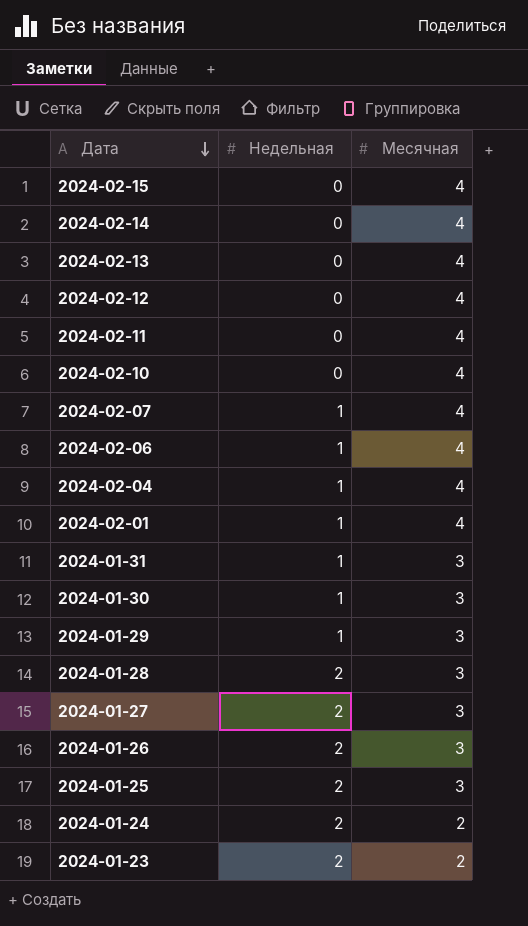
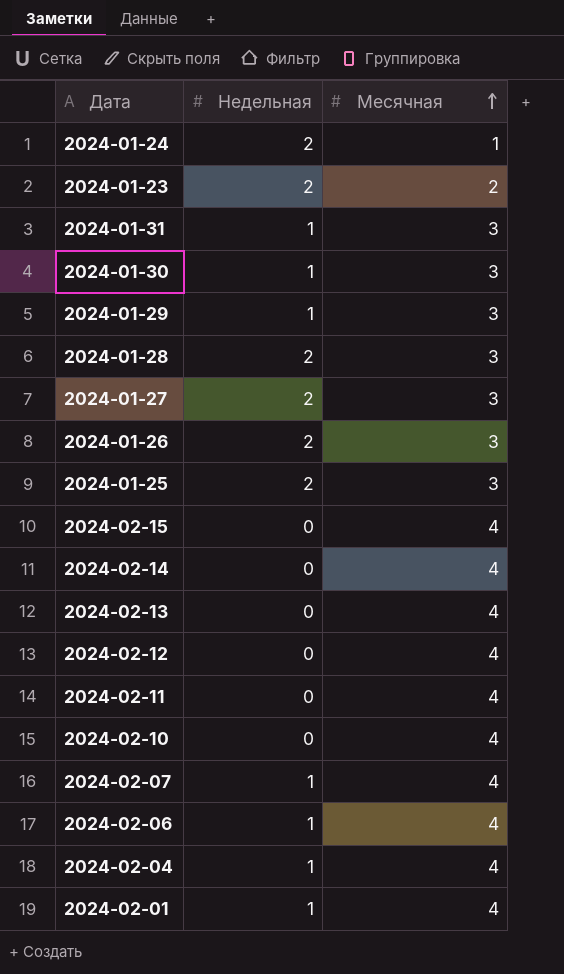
row order: Дата descending -> Месячная ascending
2024-01-24 | Месячная: 2 -> 1

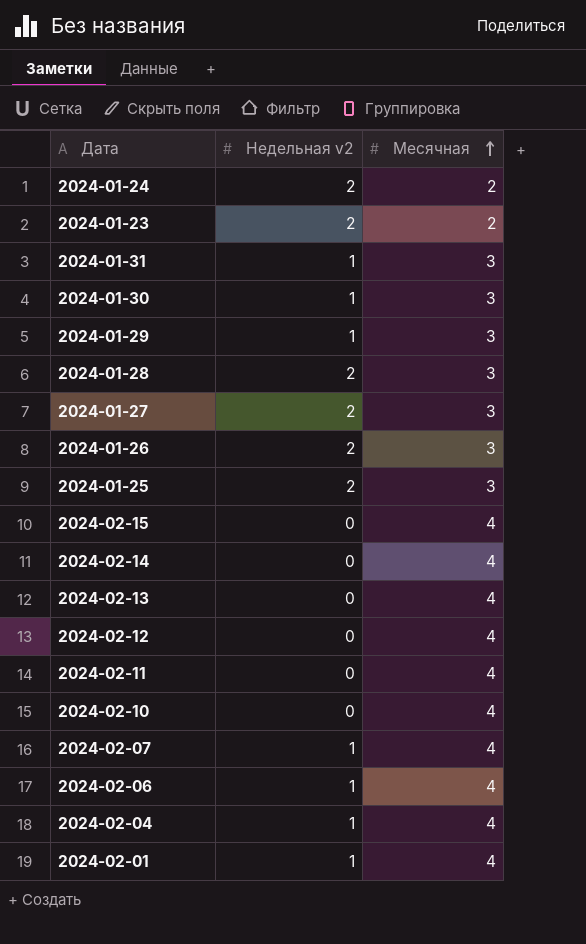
column name: Недельная -> Недельная v2
2024-01-24 | Месячная: 1 -> 2

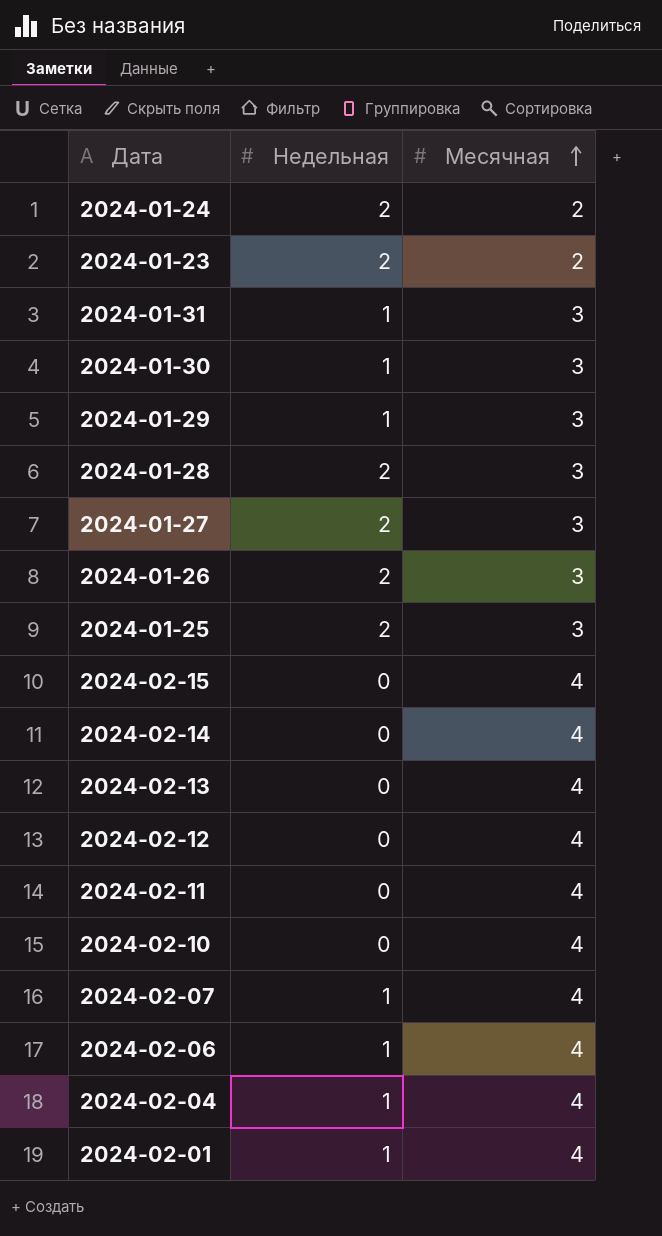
column name: Недельная v2 -> Недельная

